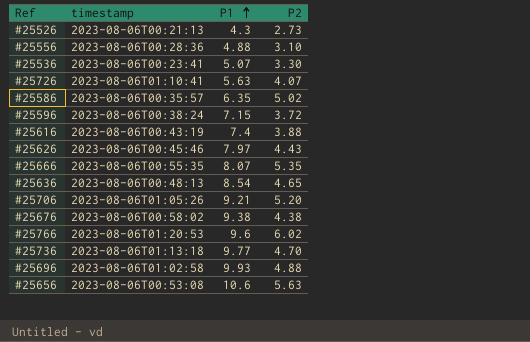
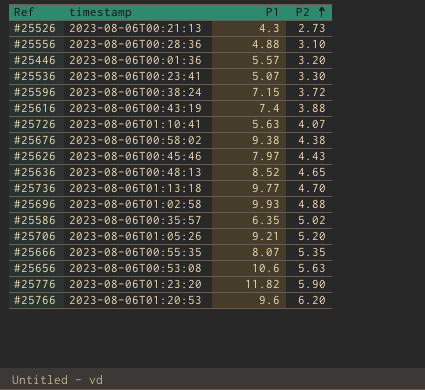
row order: P1 ascending -> P2 ascending
row #25446: none -> 2023-08-06T00:01:36 | 5.57 | 3.20
#25636 | P1: 8.54 -> 8.52
row #25776: none -> 2023-08-06T01:23:20 | 11.82 | 5.90
#25766 | P2: 6.02 -> 6.20

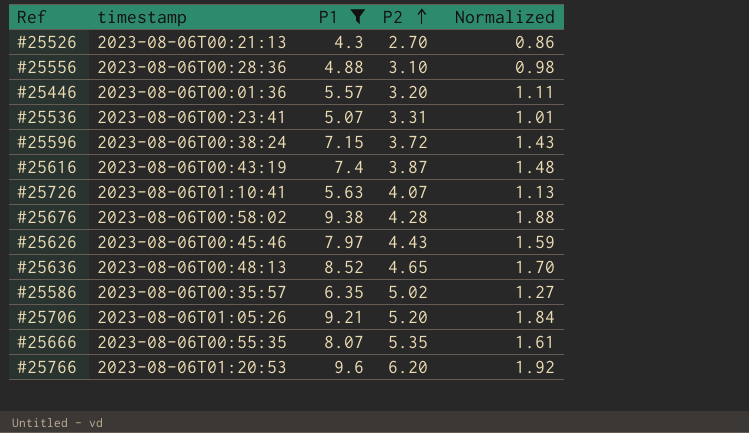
filter: none -> P1 <= 9.6
column Normalized | formula: none -> [P1] * 0.2
#25526 | P2: 2.73 -> 2.70
#25536 | P2: 3.30 -> 3.31
#25616 | P2: 3.88 -> 3.87
#25676 | P2: 4.38 -> 4.28

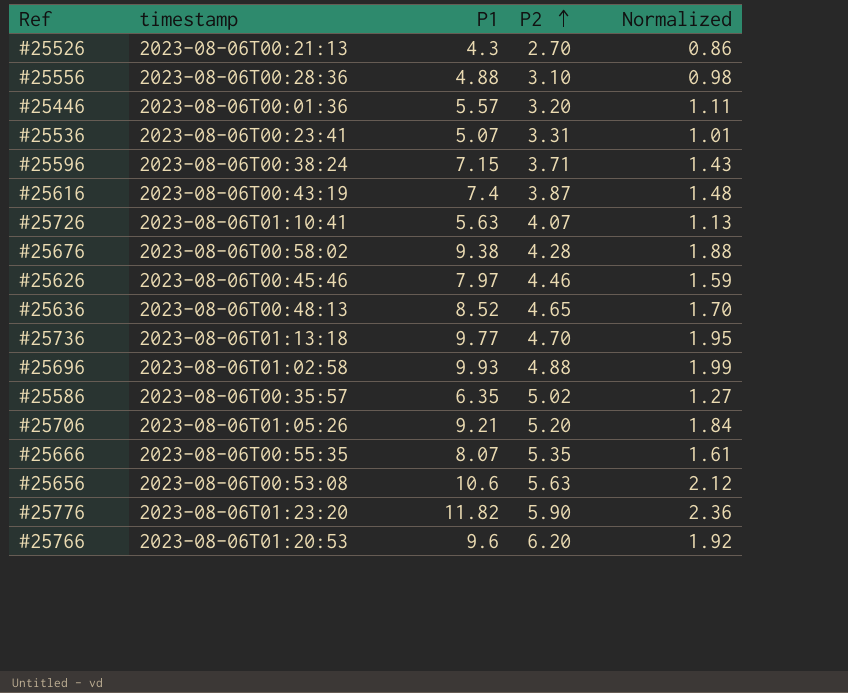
filter: P1 <= 9.6 -> none
#25596 | P2: 3.72 -> 3.71
#25626 | P2: 4.43 -> 4.46

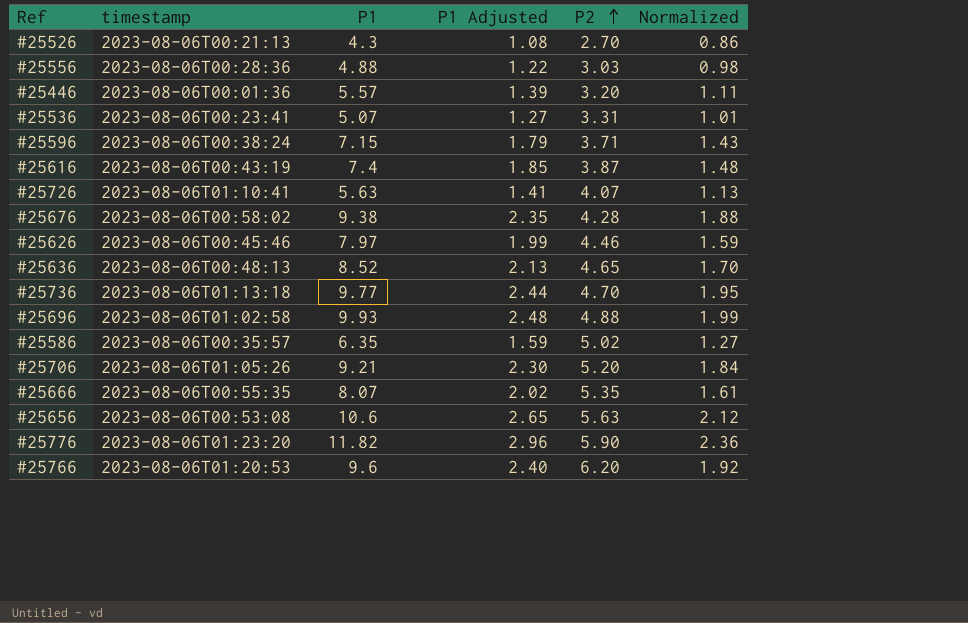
column P1 Adjusted | formula: none -> [P1] * 0.25
#25556 | P2: 3.10 -> 3.03

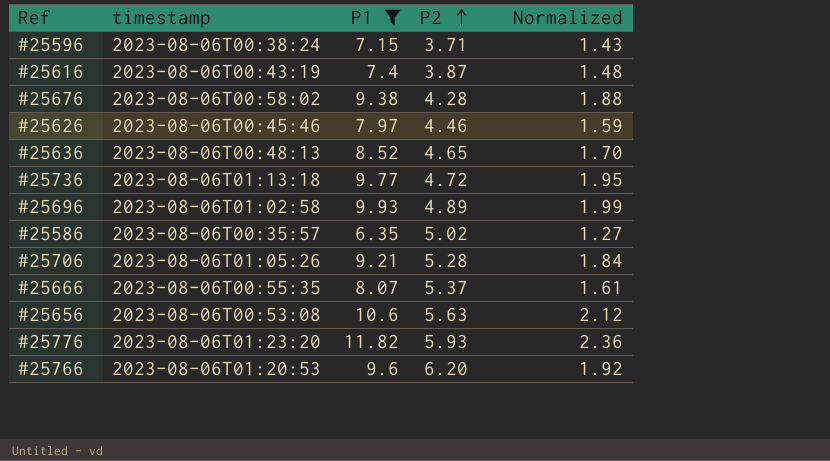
filter: none -> P1 >= 6.35
column P1 Adjusted | formula: [P1] * 0.25 -> none
#25736 | P2: 4.70 -> 4.72
#25696 | P2: 4.88 -> 4.89
#25706 | P2: 5.20 -> 5.28
#25666 | P2: 5.35 -> 5.37
#25776 | P2: 5.90 -> 5.93

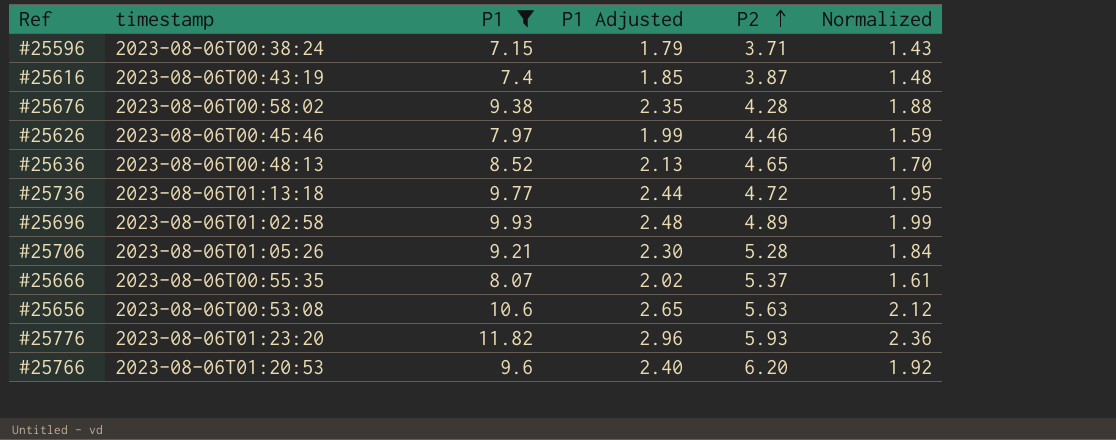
column P1 Adjusted | formula: none -> [P1] * 0.25
row #25586: 2023-08-06T00:35:57 | 6.35 | 5.02 | 1.27 -> none

